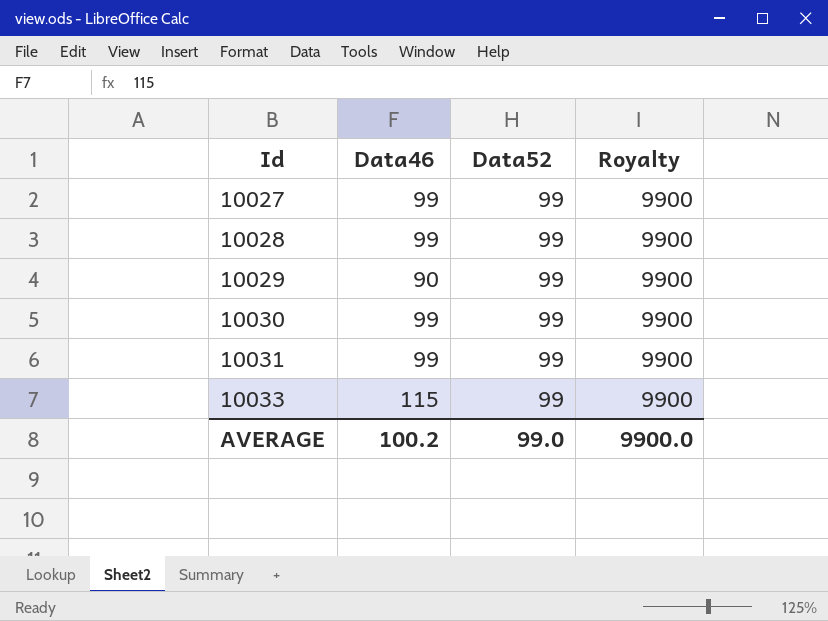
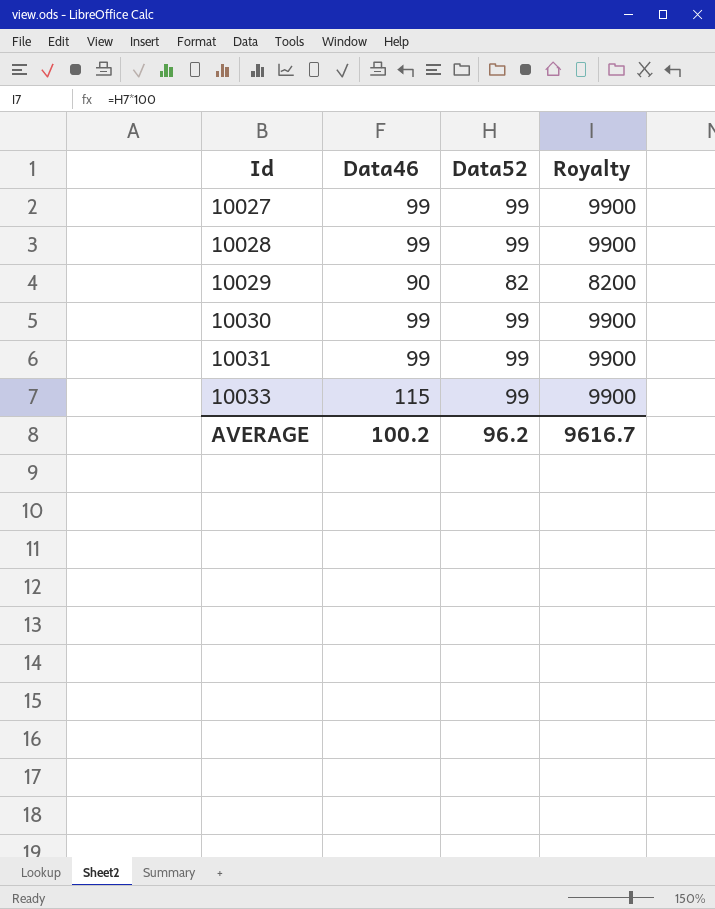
10029 | Data52: 99 -> 82
10029 | Royalty: 9900 -> 8200
AVERAGE | Data52: 99.0 -> 96.2
AVERAGE | Royalty: 9900.0 -> 9616.7

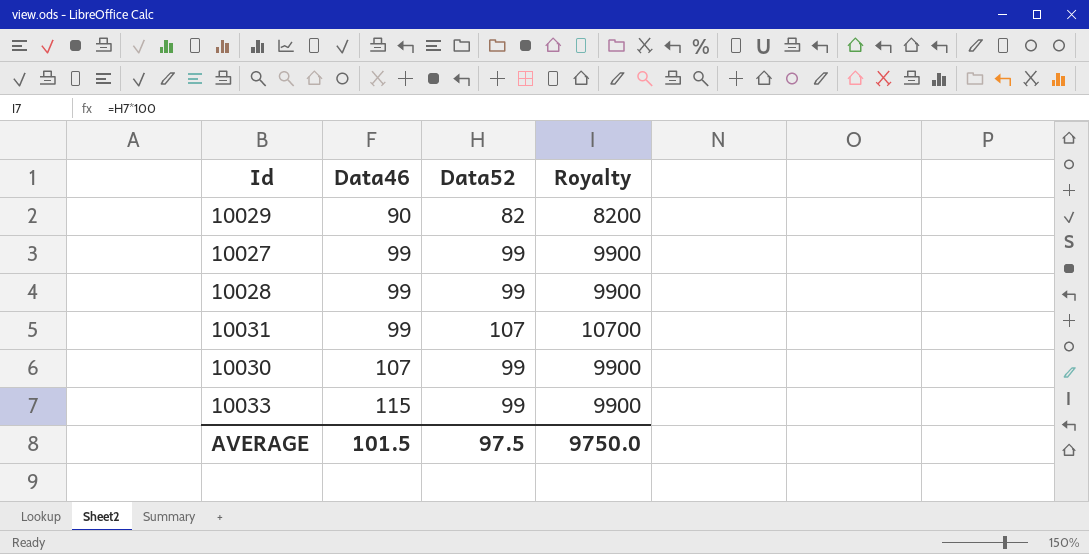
row order: Id ascending -> Data46 ascending
10031 | Data52: 99 -> 107
10031 | Royalty: 9900 -> 10700
10030 | Data46: 99 -> 107
AVERAGE | Data46: 100.2 -> 101.5
AVERAGE | Data52: 96.2 -> 97.5
AVERAGE | Royalty: 9616.7 -> 9750.0

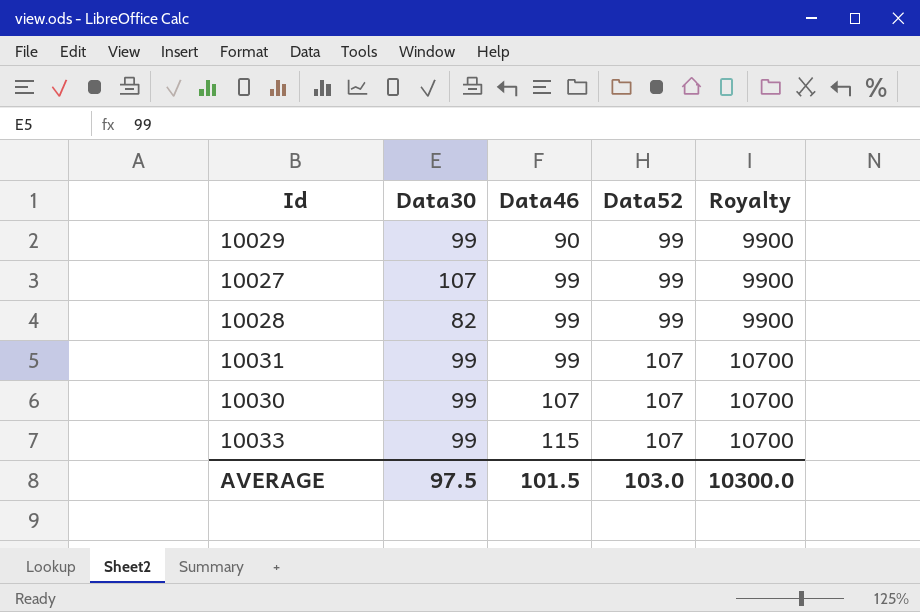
column Data30 | position: none -> 2
10029 | Data52: 82 -> 99
10029 | Royalty: 8200 -> 9900
10030 | Data52: 99 -> 107
10030 | Royalty: 9900 -> 10700
10033 | Data52: 99 -> 107
10033 | Royalty: 9900 -> 10700
AVERAGE | Data52: 97.5 -> 103.0
AVERAGE | Royalty: 9750.0 -> 10300.0

